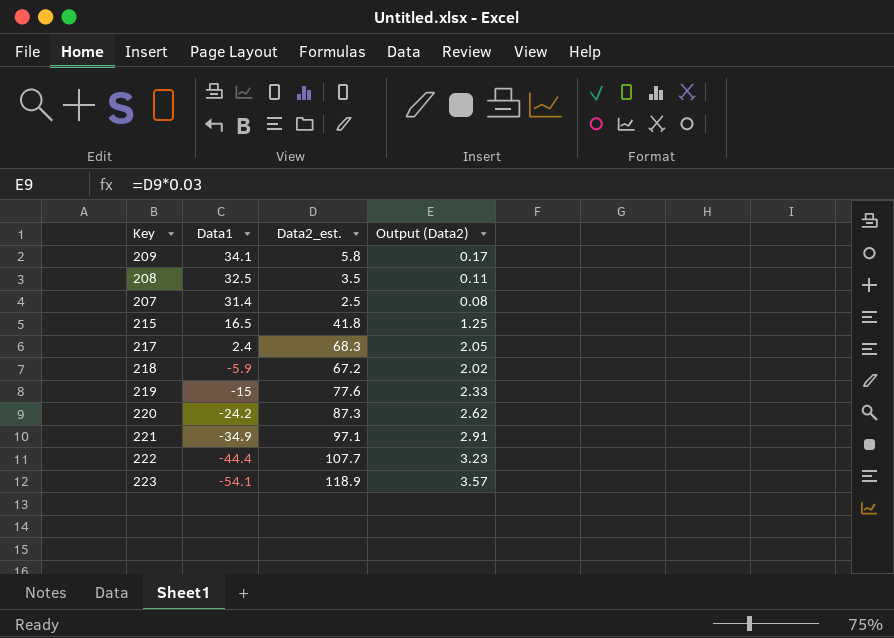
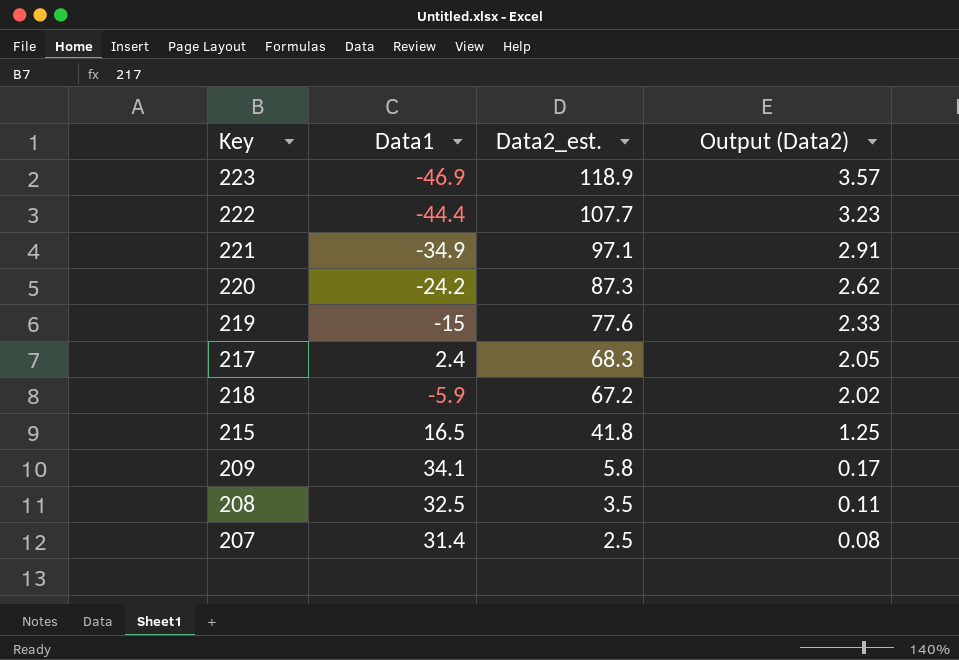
row order: Data1 descending -> Data2_est. descending
223 | Data1: -54.1 -> -46.9

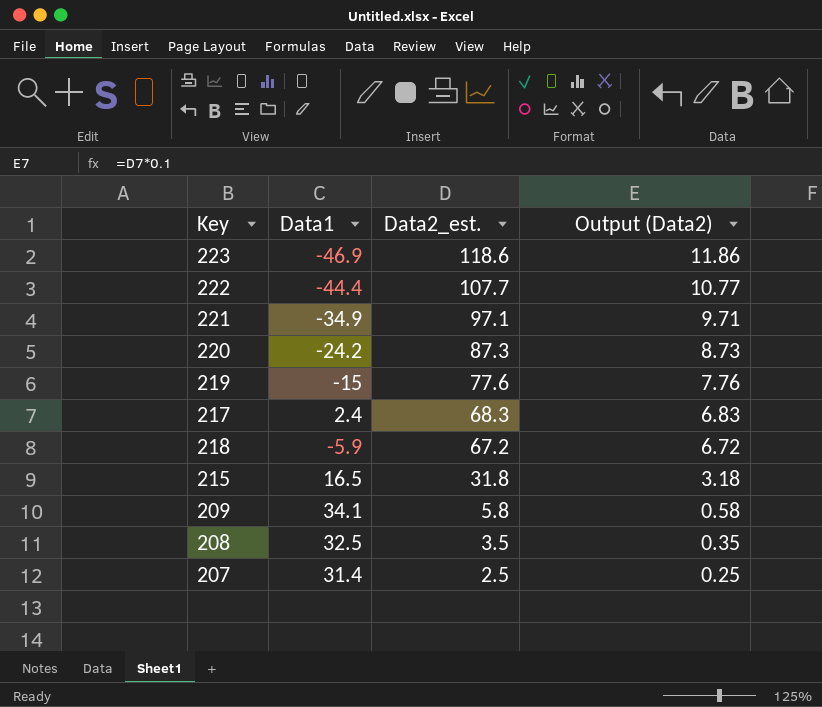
column Output (Data2) | formula: [Data2_est.] * 0.03 -> [Data2_est.] * 0.1
223 | Data2_est.: 118.9 -> 118.6
215 | Data2_est.: 41.8 -> 31.8

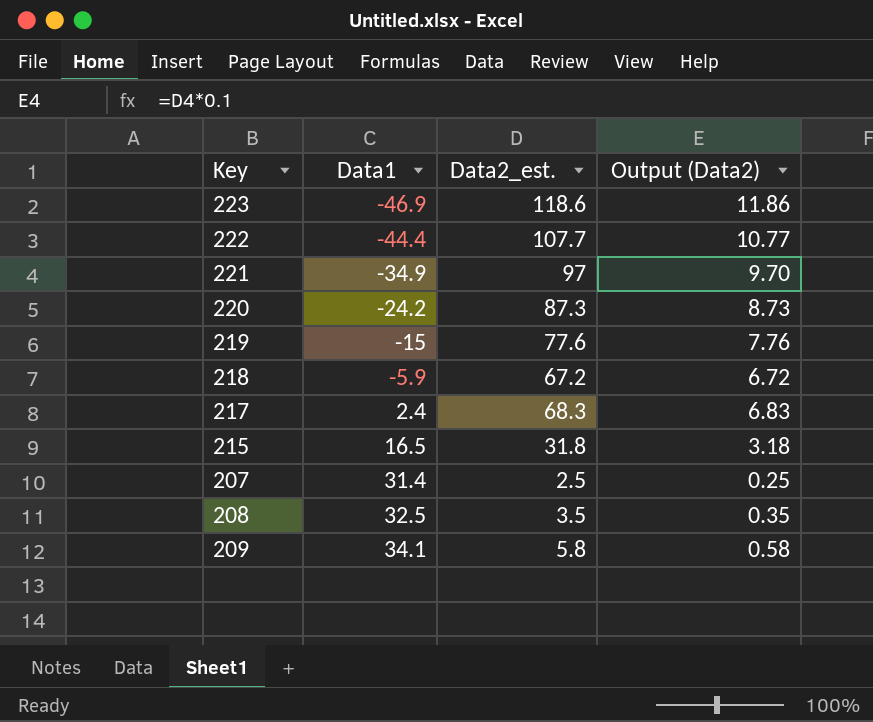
row order: Data2_est. descending -> Data1 ascending
221 | Data2_est.: 97.1 -> 97
221 | Output (Data2): 9.71 -> 9.70

